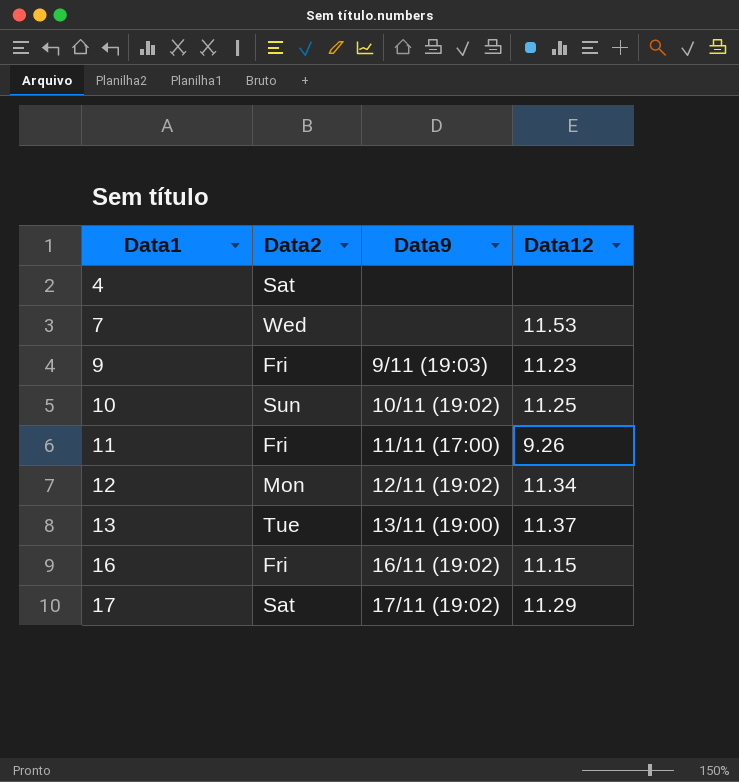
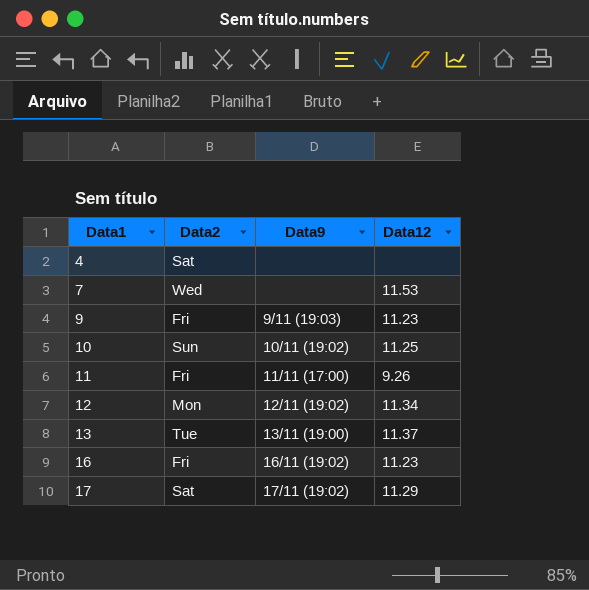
16 | Data12: 11.15 -> 11.23

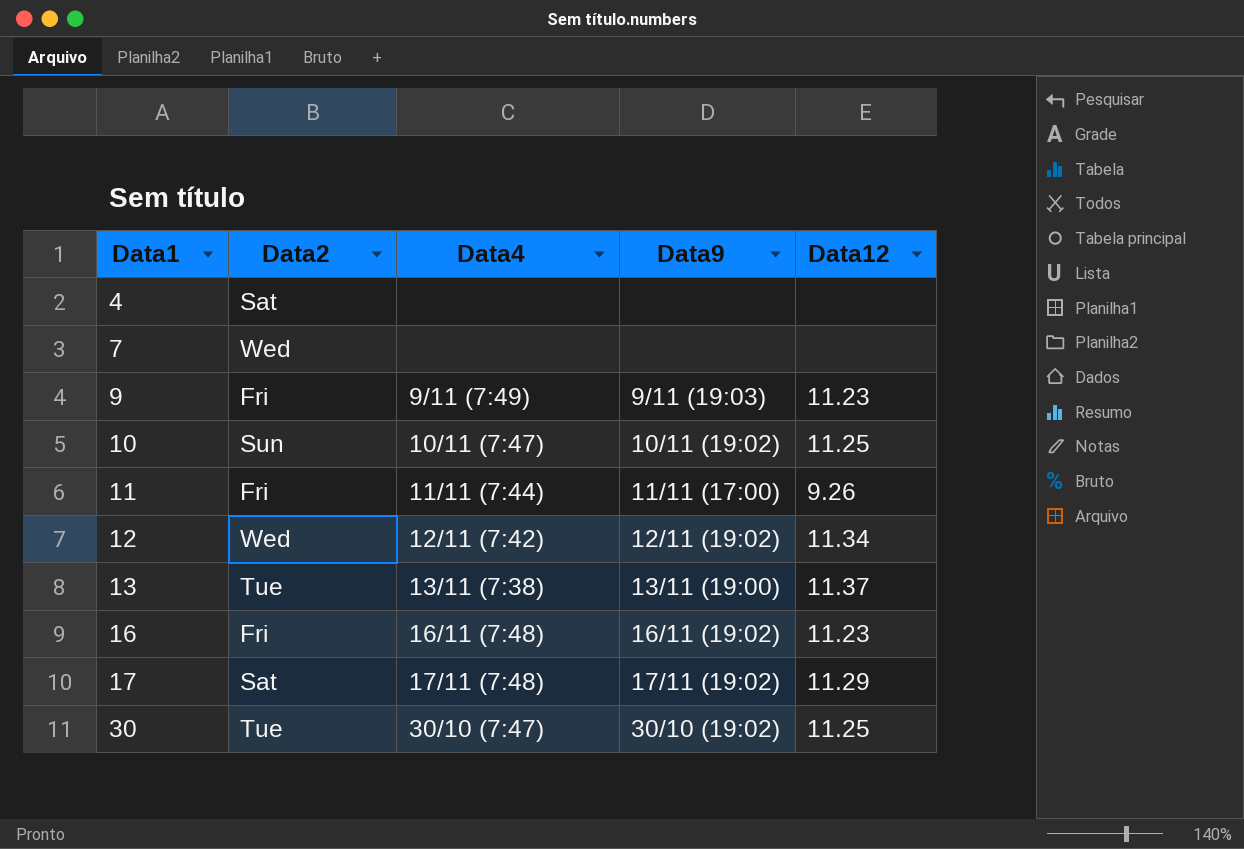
column Data4 | position: none -> 3
7 | Data12: 11.53 -> none
12 | Data2: Mon -> Wed
row 30: none -> Tue | 30/10 (7:47) | 30/10 (19:02) | 11.25

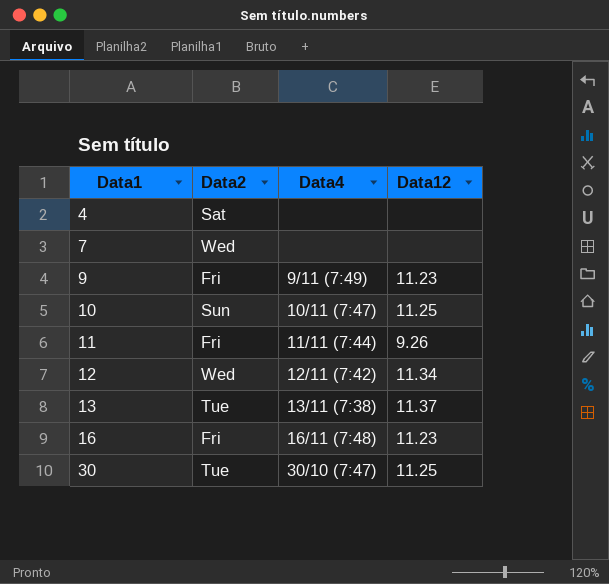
column Data9 | position: 4 -> none
row 17: Sat | 17/11 (7:48) | 17/11 (19:02) | 11.29 -> none

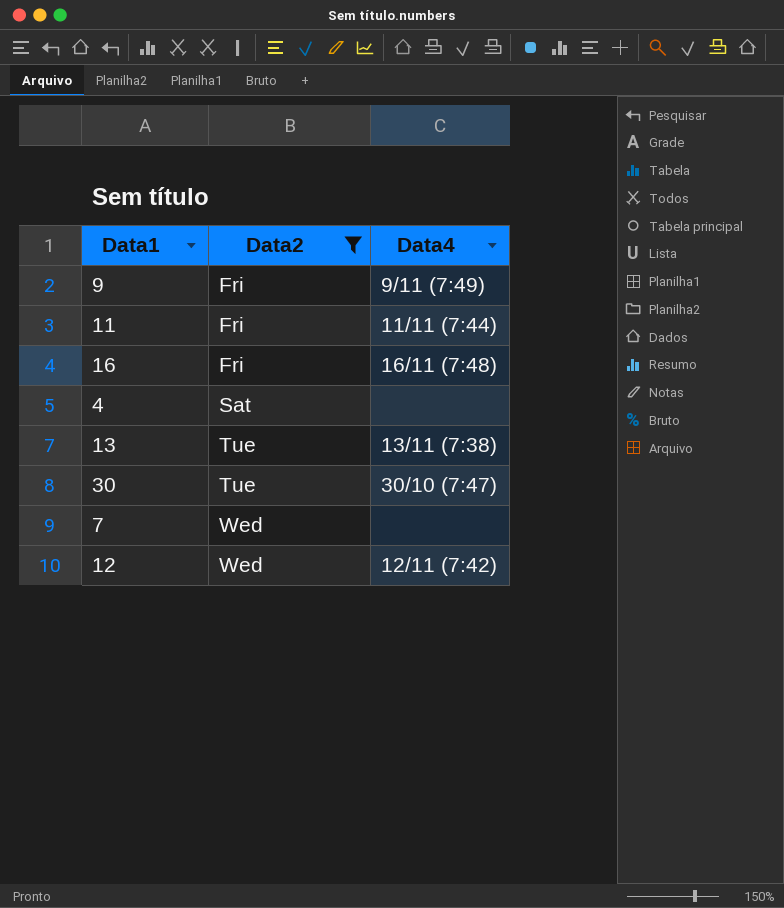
filter: none -> Data2 != Sun
row order: Data1 ascending -> Data2 ascending
column Data12 | position: 4 -> none

